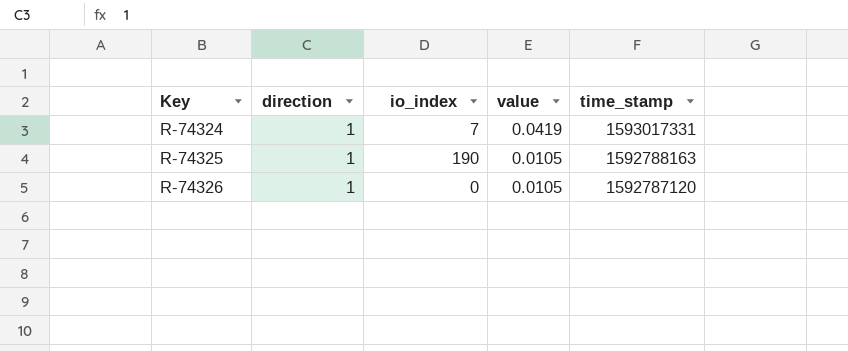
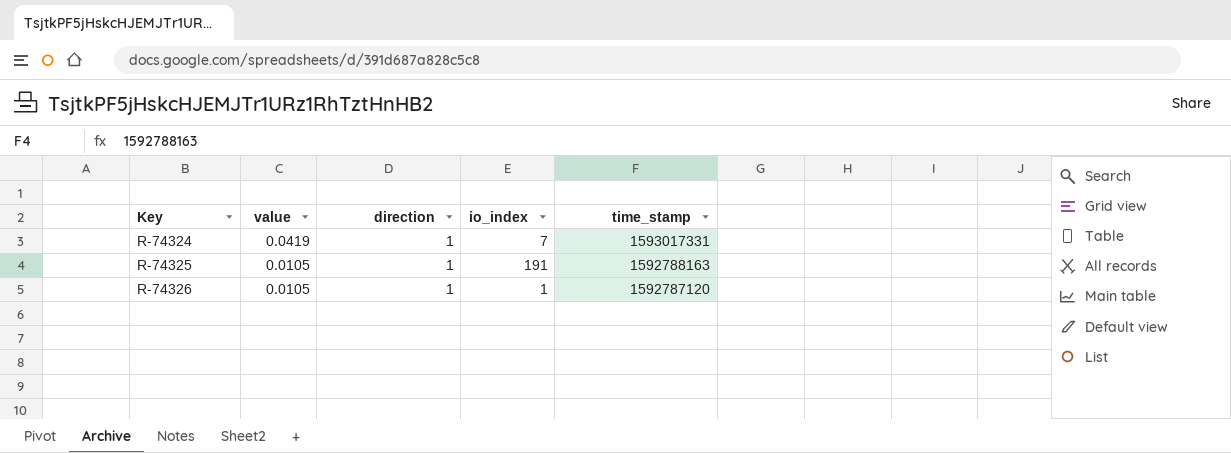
column value | position: 4 -> 2
R-74325 | io_index: 190 -> 191
R-74326 | io_index: 0 -> 1

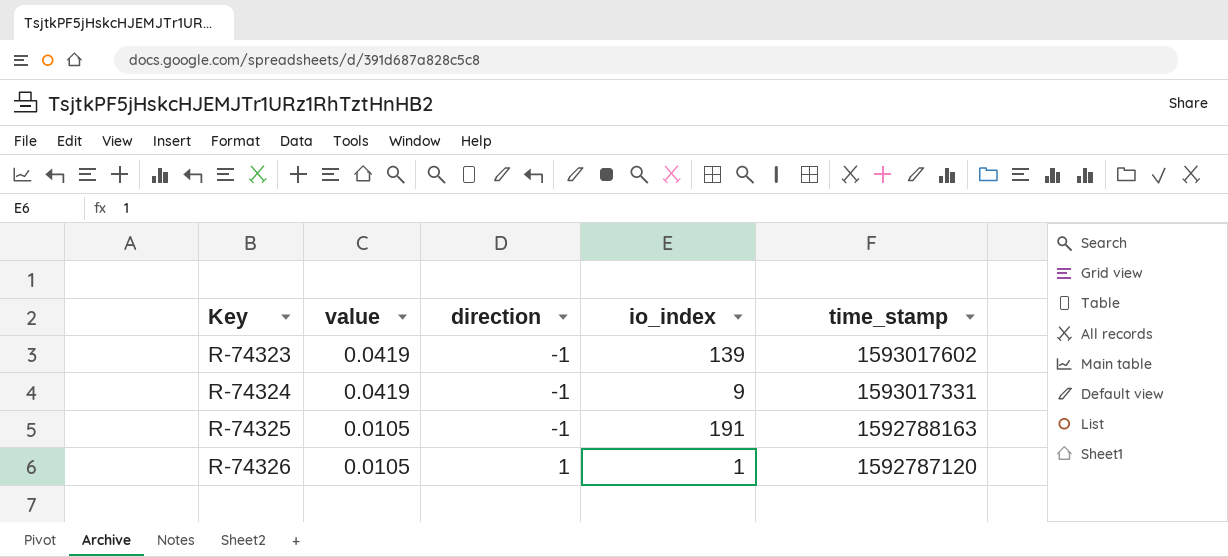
row R-74323: none -> 0.0419 | -1 | 139 | 1593017602
R-74324 | direction: 1 -> -1
R-74324 | io_index: 7 -> 9
R-74325 | direction: 1 -> -1

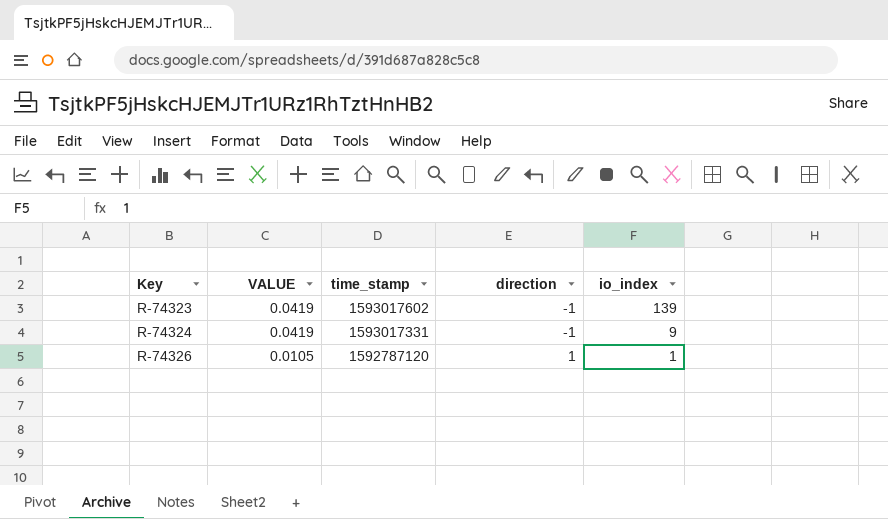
column name: value -> VALUE
column time_stamp | position: 5 -> 3
row R-74325: 0.0105 | -1 | 191 | 1592788163 -> none

